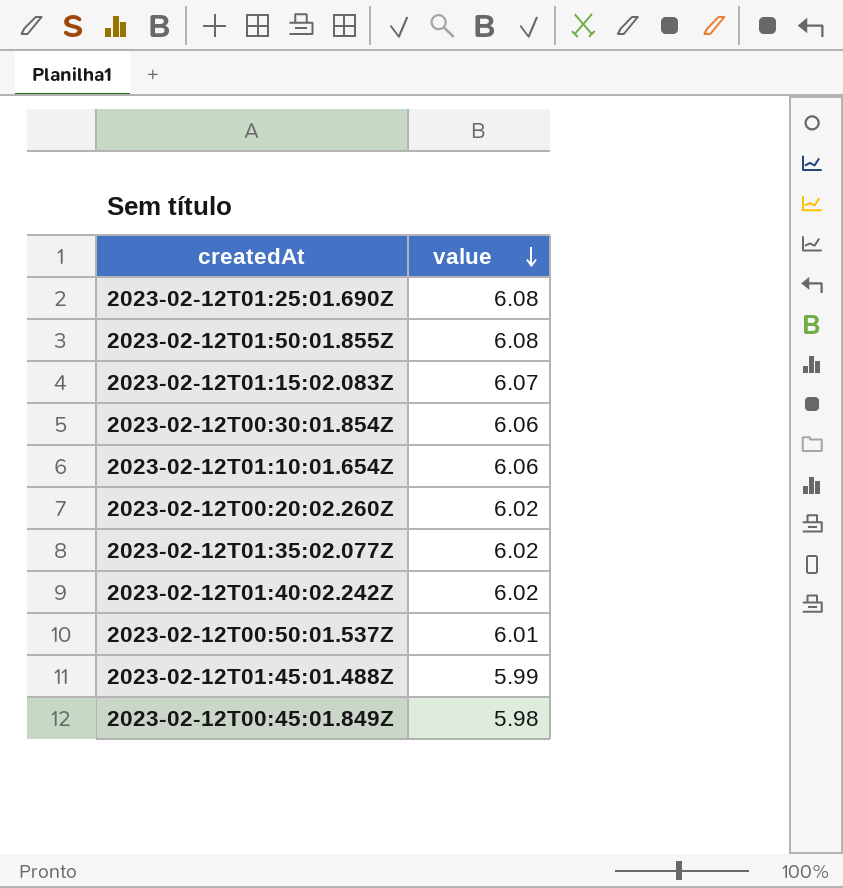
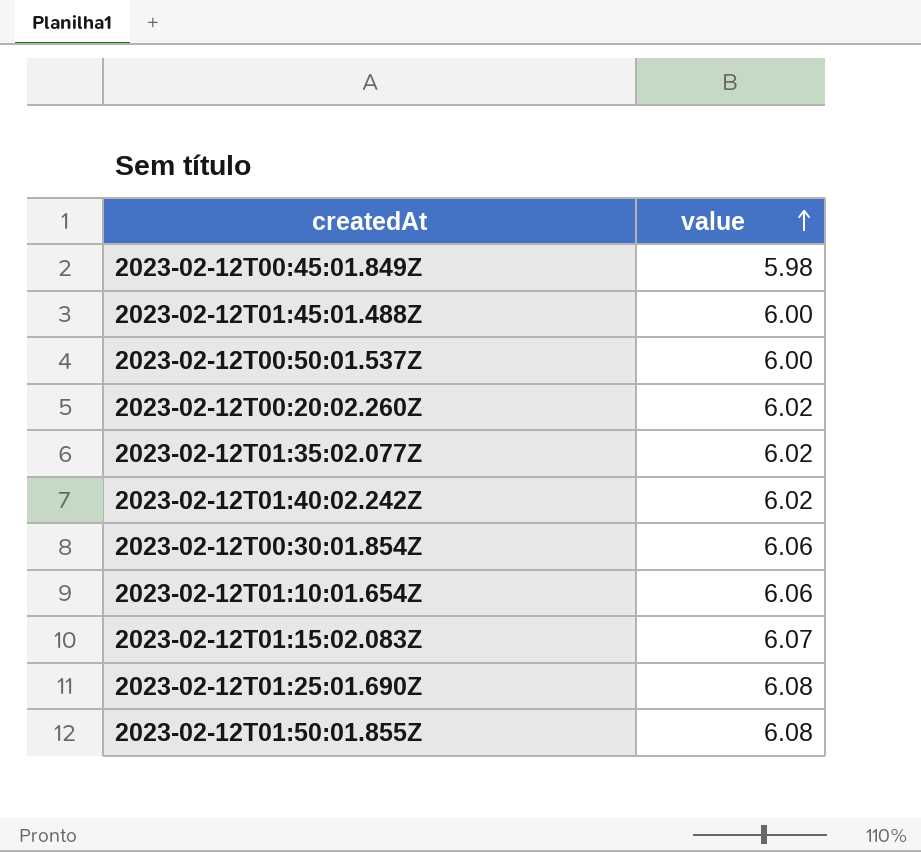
row order: value descending -> value ascending
2023-02-12T01:45:01.488Z | value: 5.99 -> 6.00
2023-02-12T00:50:01.537Z | value: 6.01 -> 6.00

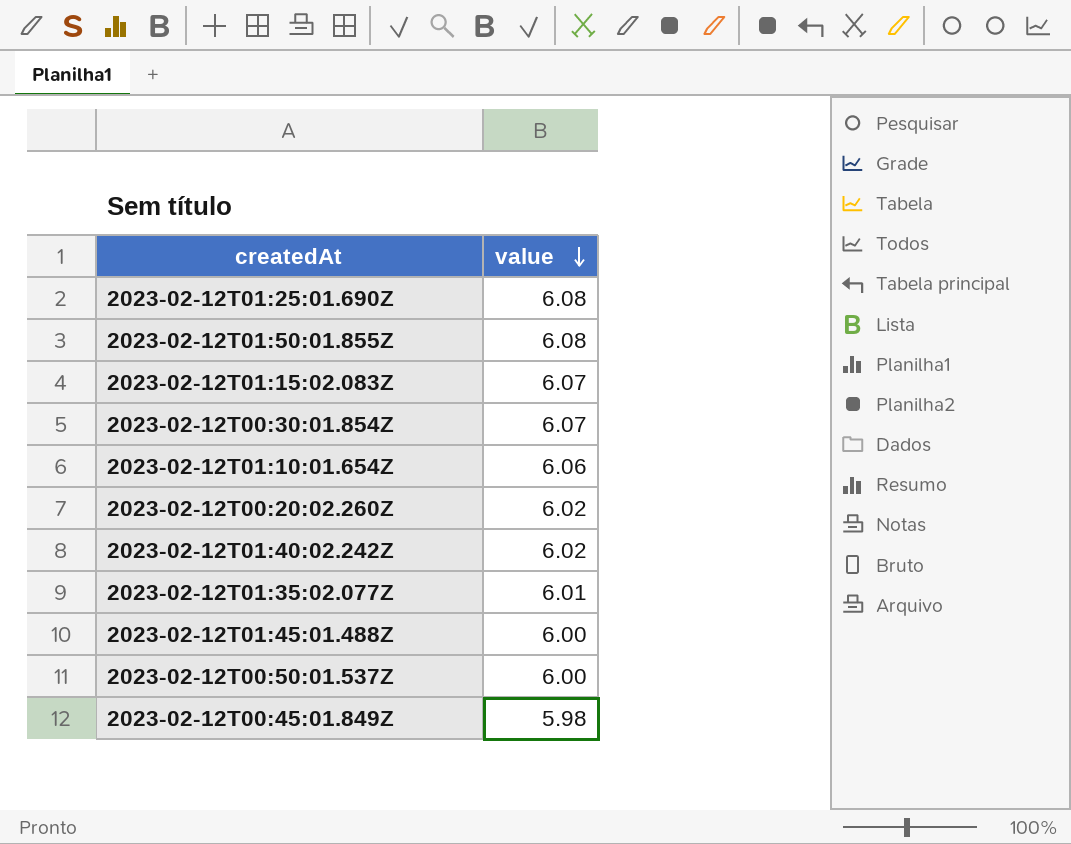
row order: value ascending -> value descending
2023-02-12T00:30:01.854Z | value: 6.06 -> 6.07
2023-02-12T01:35:02.077Z | value: 6.02 -> 6.01

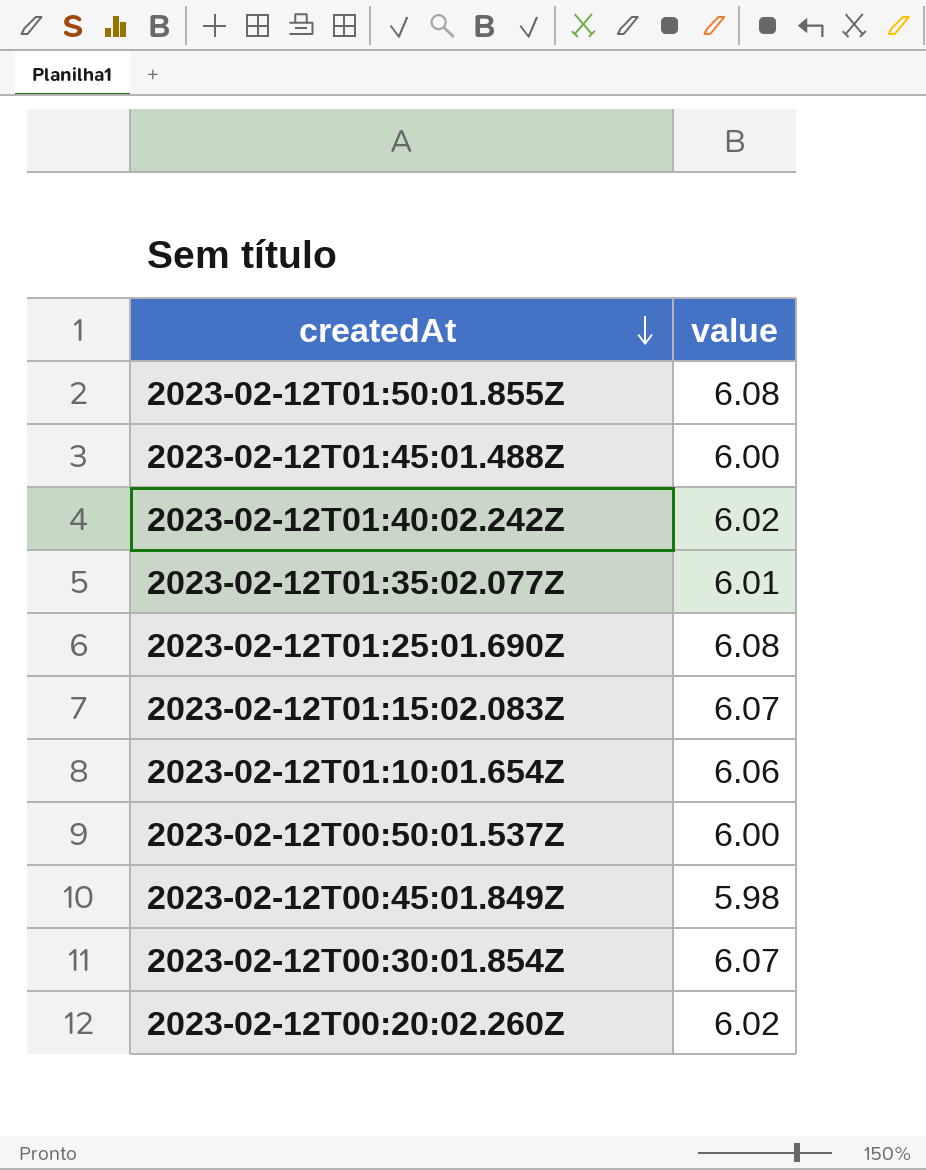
row order: value descending -> createdAt descending

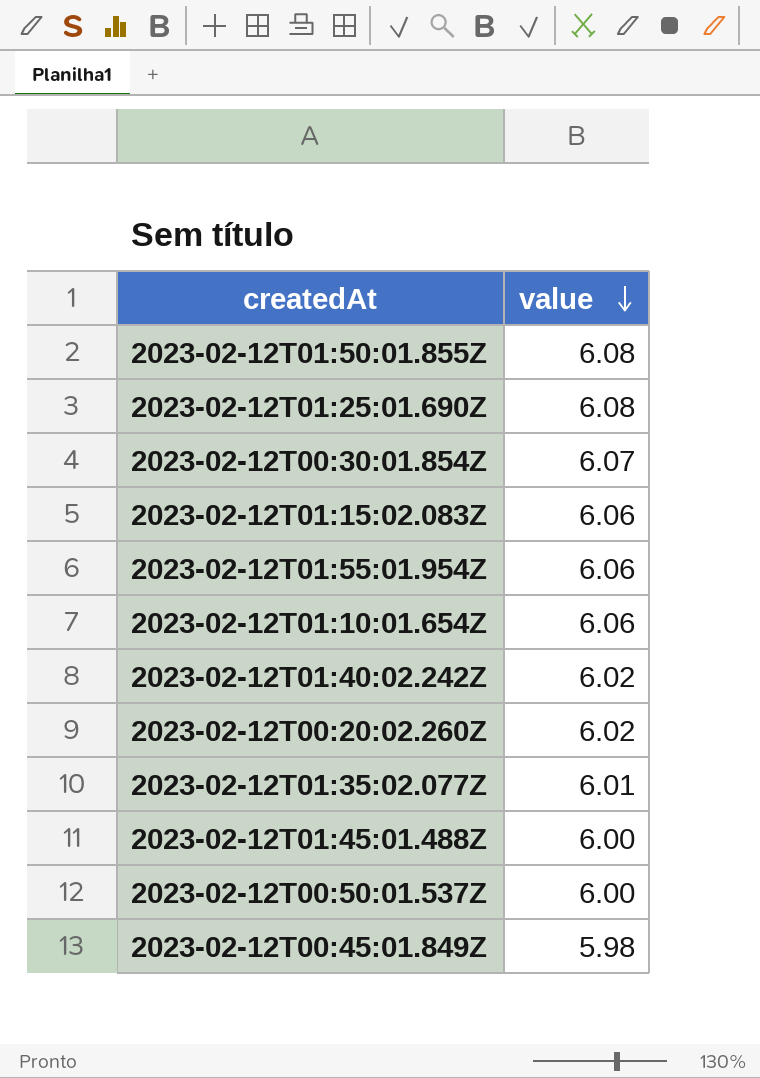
row order: createdAt descending -> value descending
2023-02-12T01:15:02.083Z | value: 6.07 -> 6.06
row 2023-02-12T01:55:01.954Z: none -> 6.06

